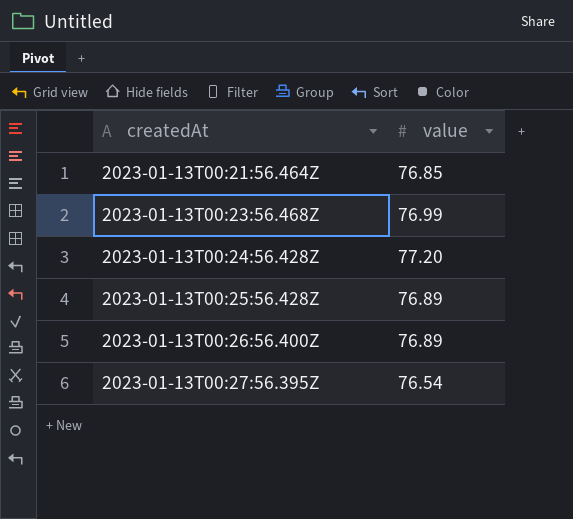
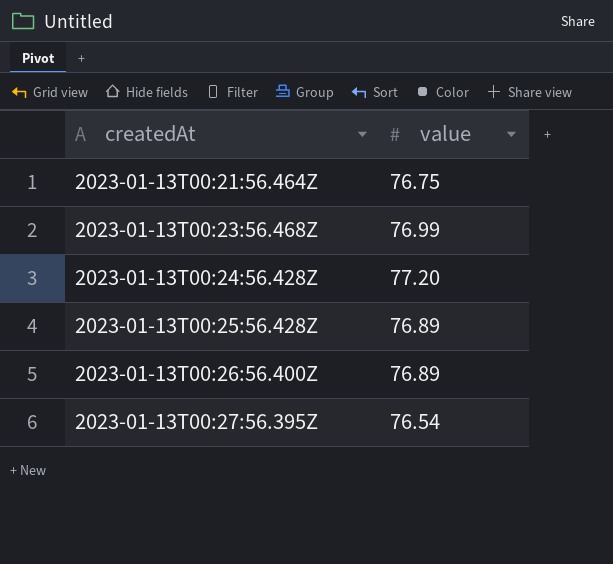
2023-01-13T00:21:56.464Z | value: 76.85 -> 76.75

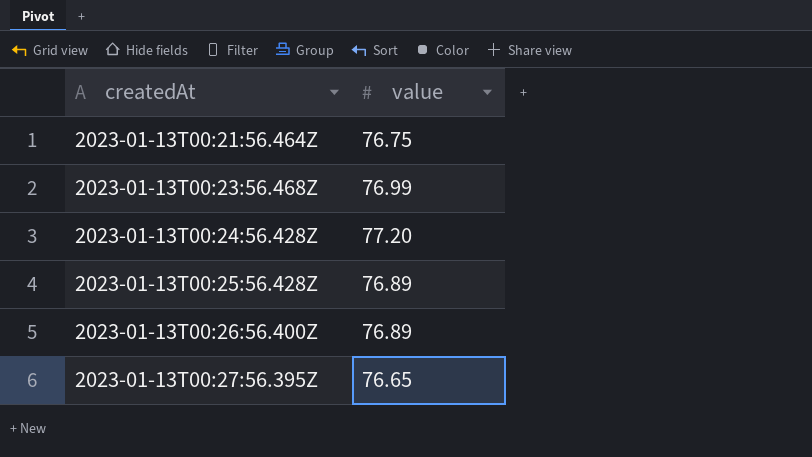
2023-01-13T00:27:56.395Z | value: 76.54 -> 76.65

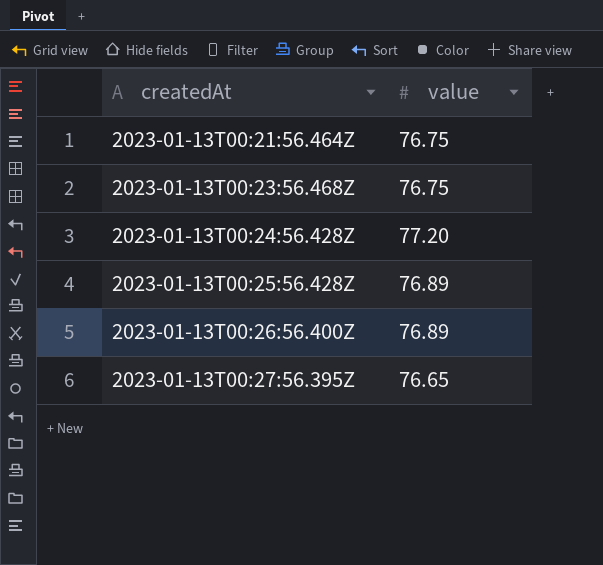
2023-01-13T00:23:56.468Z | value: 76.99 -> 76.75

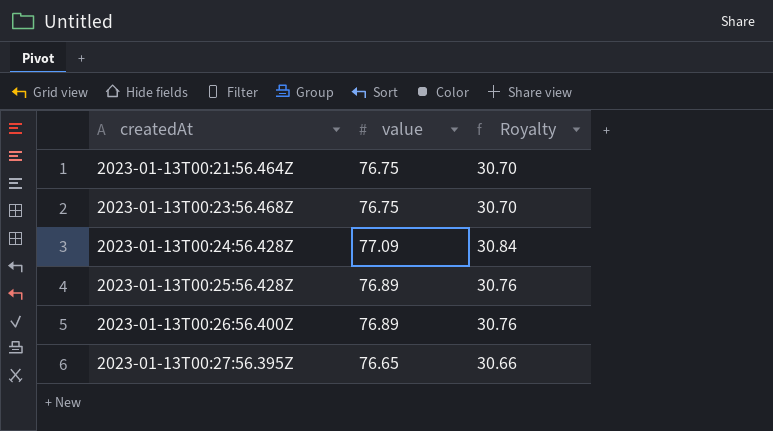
column Royalty | formula: none -> [value] * 0.4
2023-01-13T00:24:56.428Z | value: 77.20 -> 77.09

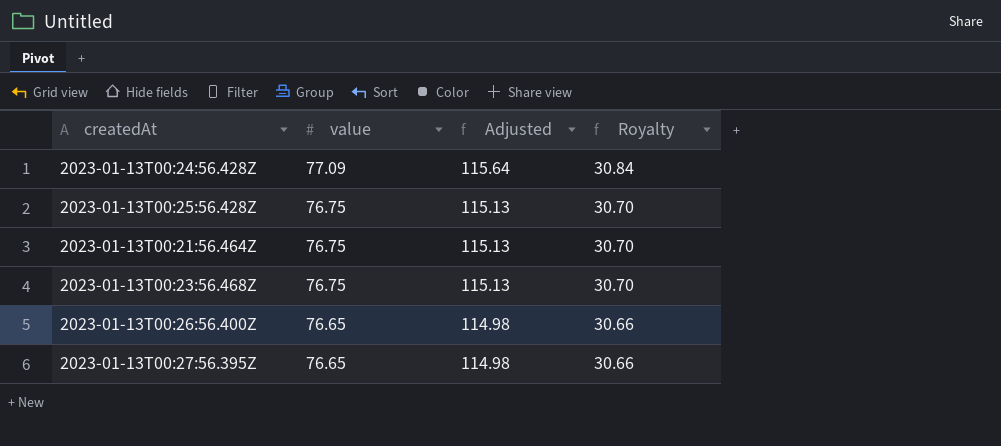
row order: createdAt ascending -> value descending
column Adjusted | formula: none -> [value] * 1.5
2023-01-13T00:25:56.428Z | value: 76.89 -> 76.75
2023-01-13T00:25:56.428Z | Royalty: 30.76 -> 30.70
2023-01-13T00:26:56.400Z | value: 76.89 -> 76.65
2023-01-13T00:26:56.400Z | Royalty: 30.76 -> 30.66

